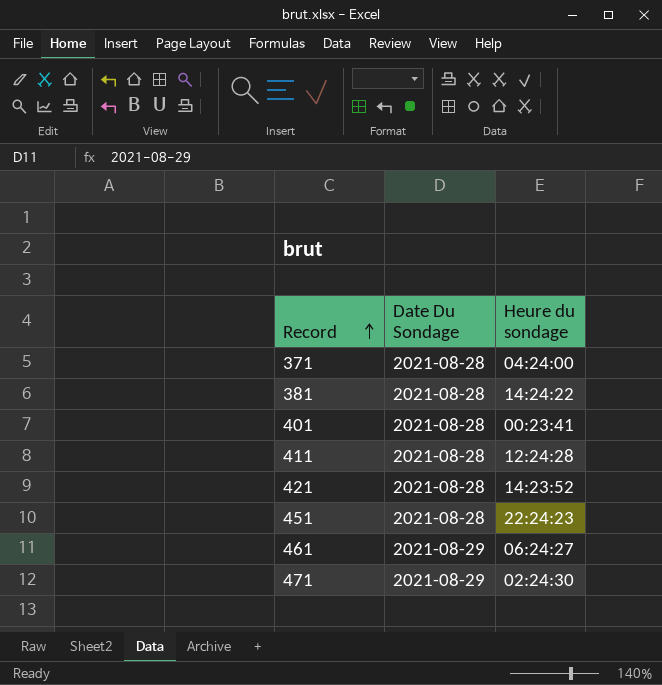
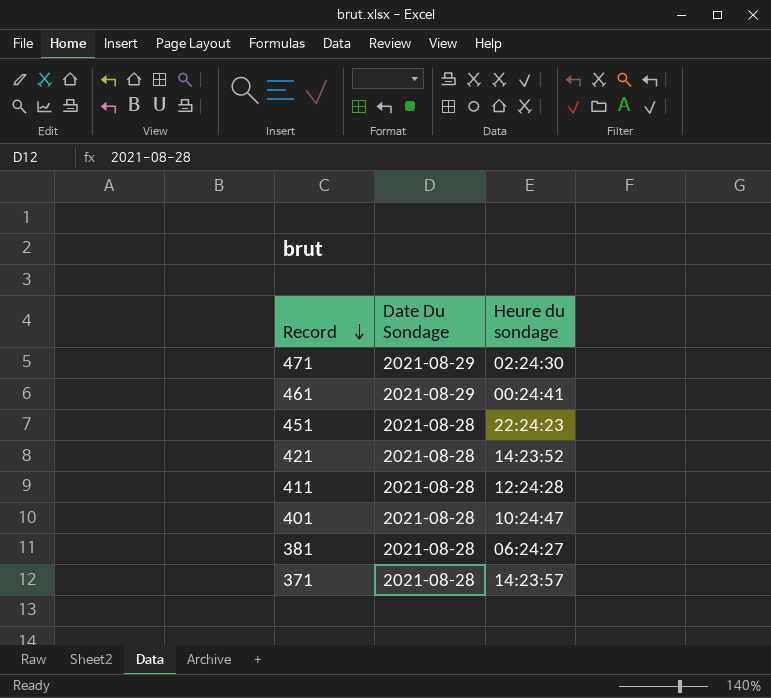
row order: Record ascending -> Record descending
461 | Heure du sondage: 06:24:27 -> 00:24:41
401 | Heure du sondage: 00:23:41 -> 10:24:47
381 | Heure du sondage: 14:24:22 -> 06:24:27
371 | Heure du sondage: 04:24:00 -> 14:23:57

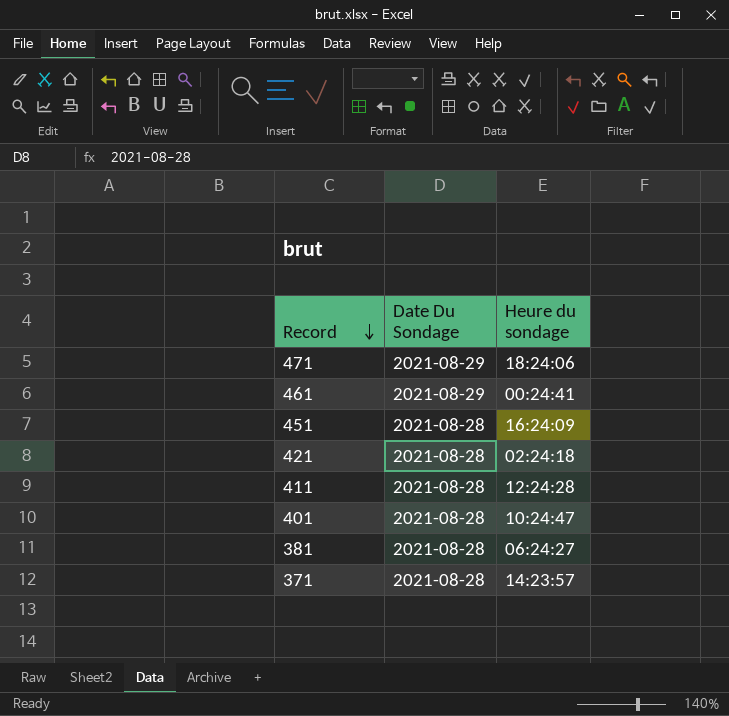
471 | Heure du sondage: 02:24:30 -> 18:24:06
451 | Heure du sondage: 22:24:23 -> 16:24:09
421 | Heure du sondage: 14:23:52 -> 02:24:18

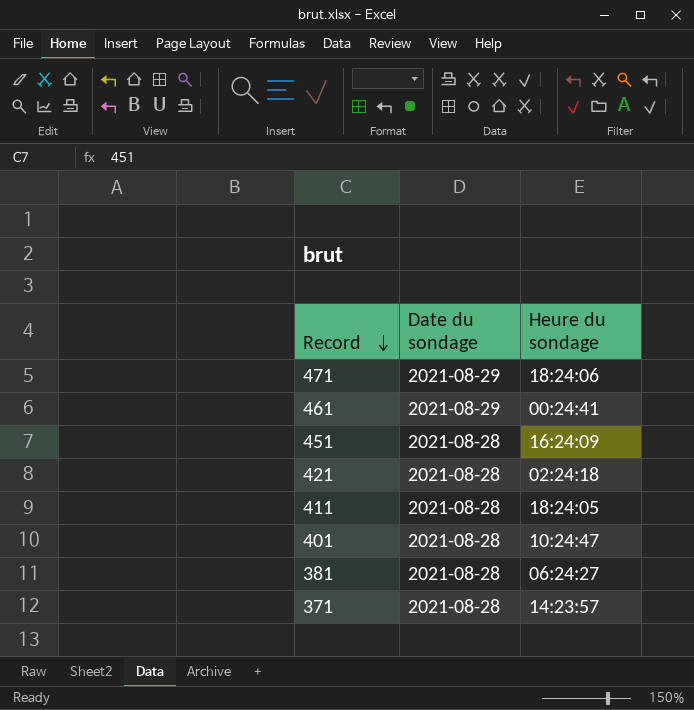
column name: Date Du Sondage -> Date du sondage
411 | Heure du sondage: 12:24:28 -> 18:24:05

